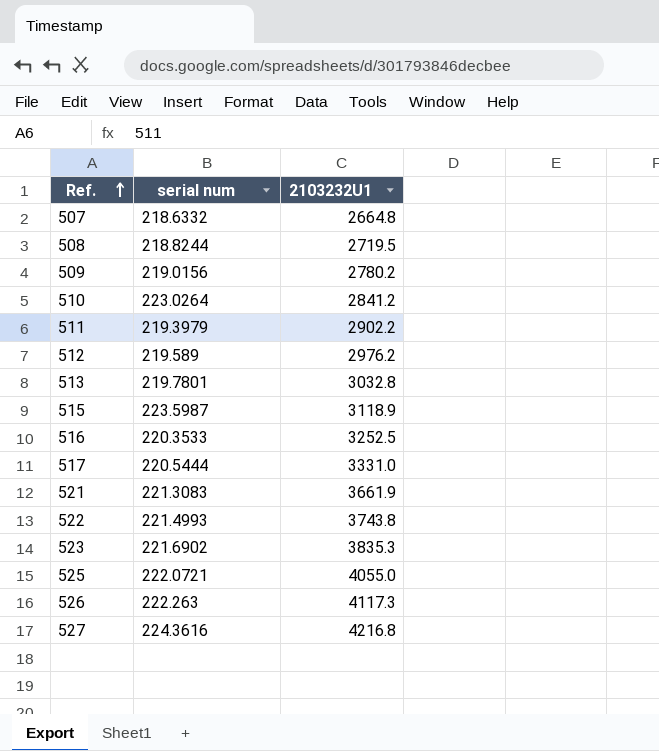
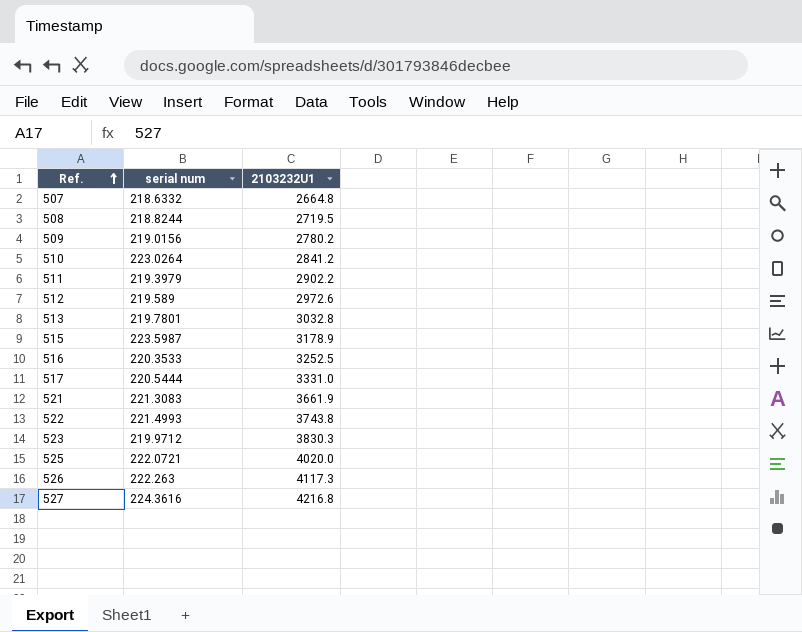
512 | 2103232U1: 2976.2 -> 2972.6
515 | 2103232U1: 3118.9 -> 3178.9
523 | serial num: 221.6902 -> 219.9712
523 | 2103232U1: 3835.3 -> 3830.3
525 | 2103232U1: 4055.0 -> 4020.0

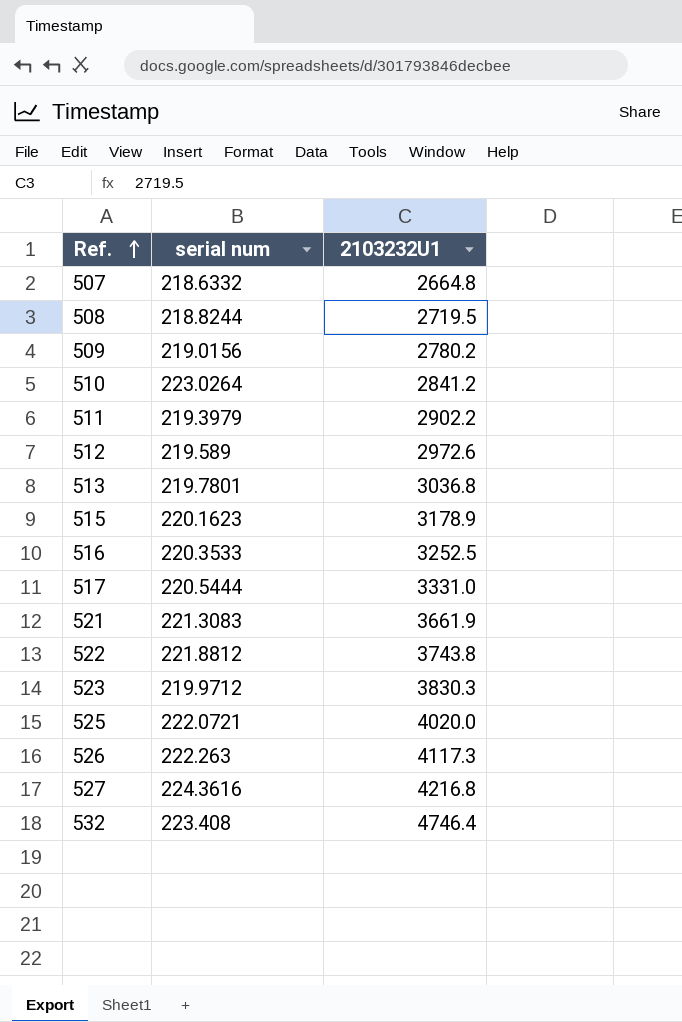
513 | 2103232U1: 3032.8 -> 3036.8
515 | serial num: 223.5987 -> 220.1623
522 | serial num: 221.4993 -> 221.8812
row 532: none -> 223.408 | 4746.4

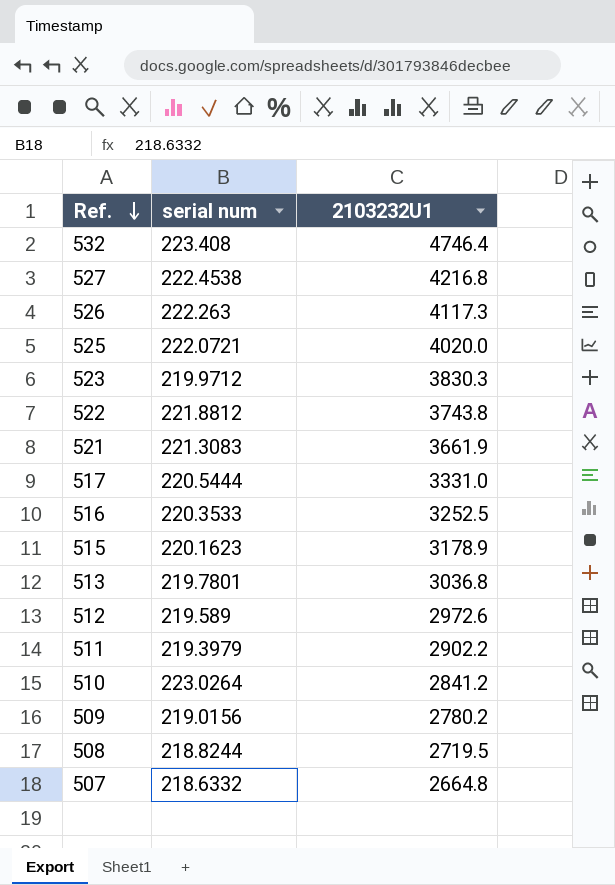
row order: Ref. ascending -> Ref. descending
527 | serial num: 224.3616 -> 222.4538

